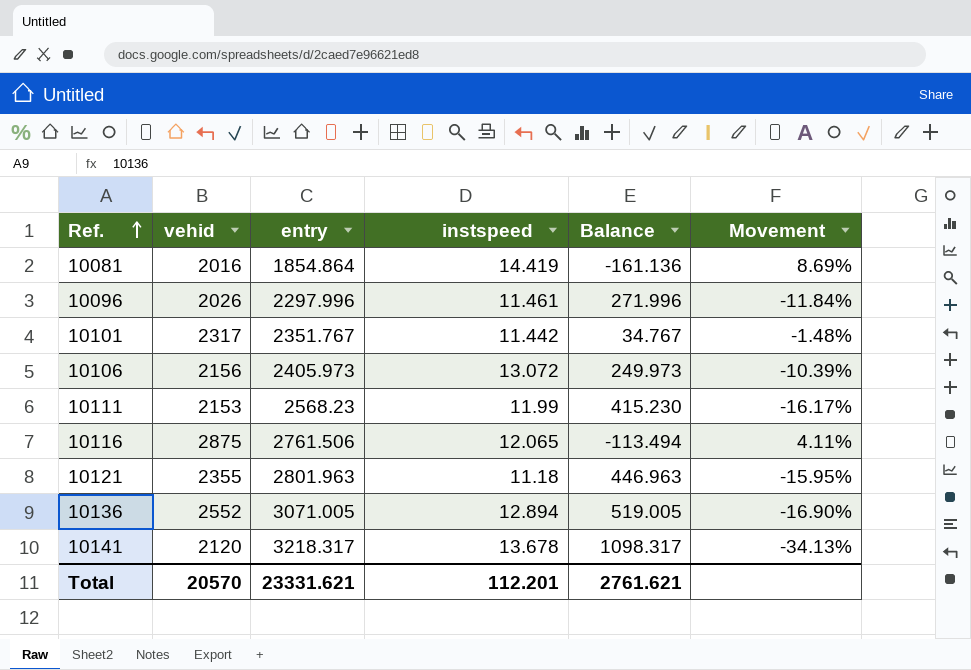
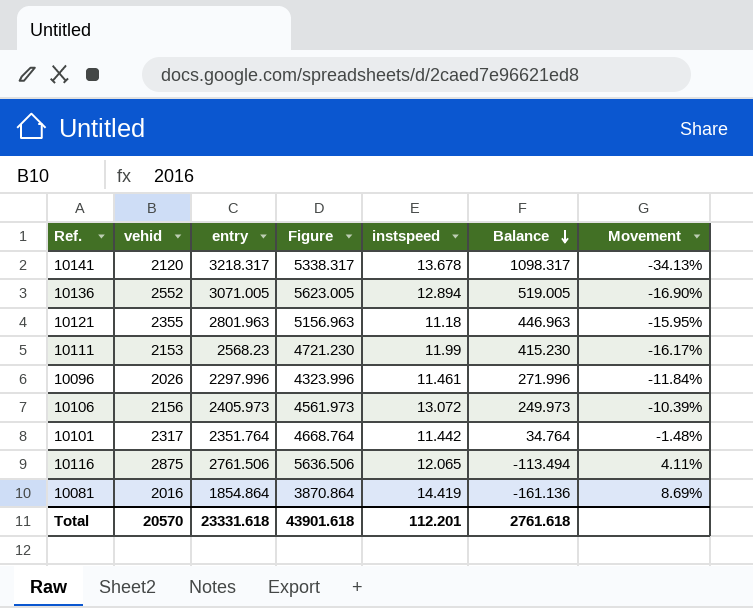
row order: Ref. ascending -> Balance descending
column Figure | formula: none -> [vehid] + [entry]
10101 | entry: 2351.767 -> 2351.764
10101 | Balance: 34.767 -> 34.764
Total | entry: 23331.621 -> 23331.618
Total | Balance: 2761.621 -> 2761.618

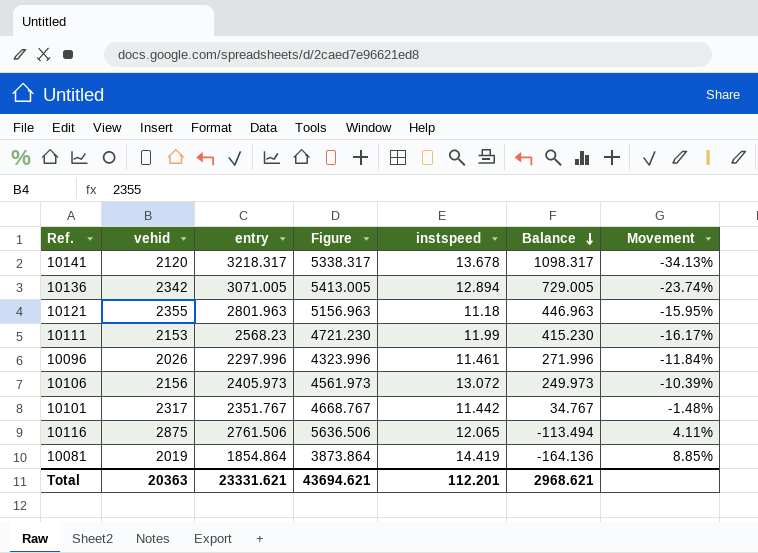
10136 | vehid: 2552 -> 2342
10136 | Figure: 5623.005 -> 5413.005
10136 | Balance: 519.005 -> 729.005
10136 | Movement: -16.90% -> -23.74%
10101 | entry: 2351.764 -> 2351.767
10101 | Figure: 4668.764 -> 4668.767
10101 | Balance: 34.764 -> 34.767
10081 | vehid: 2016 -> 2019
10081 | Figure: 3870.864 -> 3873.864
10081 | Balance: -161.136 -> -164.136
10081 | Movement: 8.69% -> 8.85%
Total | vehid: 20570 -> 20363
Total | entry: 23331.618 -> 23331.621
Total | Figure: 43901.618 -> 43694.621
Total | Balance: 2761.618 -> 2968.621

